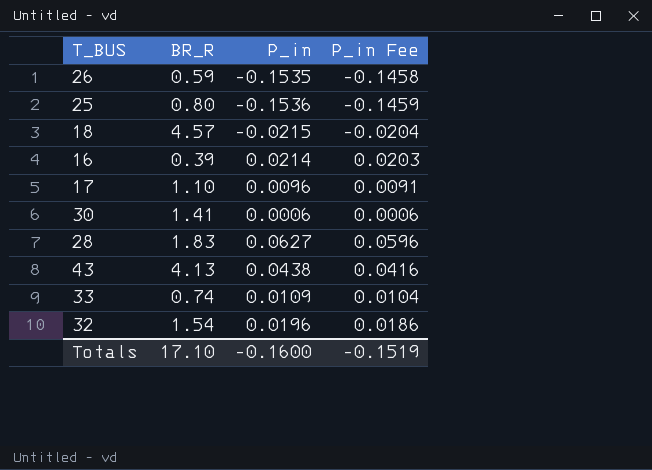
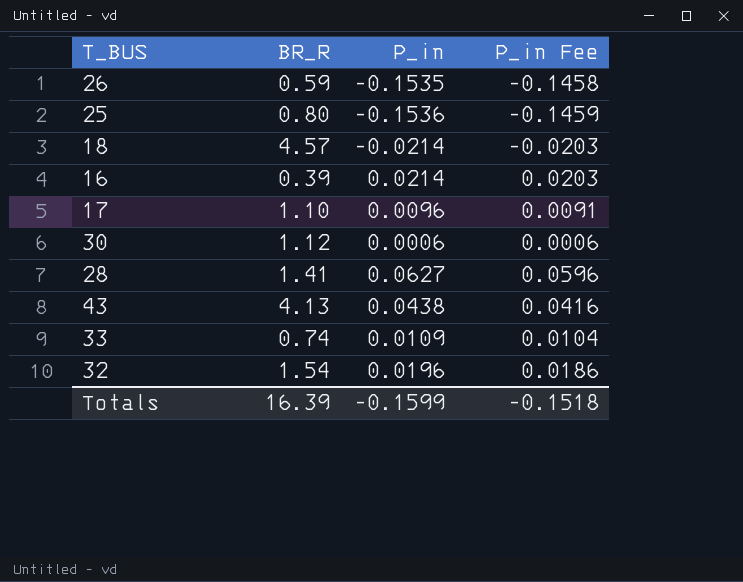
18 | P_in: -0.0215 -> -0.0214
18 | P_in Fee: -0.0204 -> -0.0203
30 | BR_R: 1.41 -> 1.12
28 | BR_R: 1.83 -> 1.41
Totals | BR_R: 17.10 -> 16.39
Totals | P_in: -0.1600 -> -0.1599
Totals | P_in Fee: -0.1519 -> -0.1518

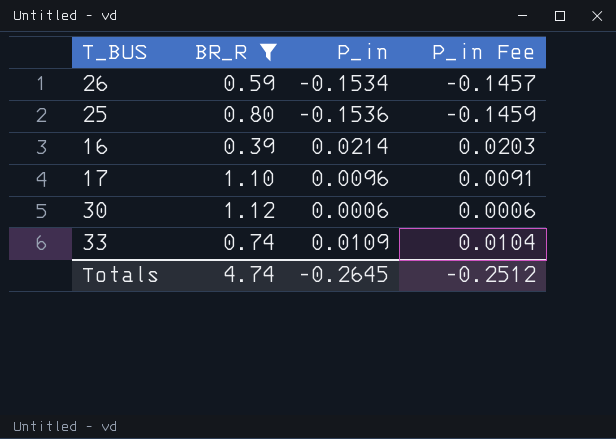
filter: none -> BR_R <= 1.12
26 | P_in: -0.1535 -> -0.1534
26 | P_in Fee: -0.1458 -> -0.1457
Totals | BR_R: 16.39 -> 4.74
Totals | P_in: -0.1599 -> -0.2645
Totals | P_in Fee: -0.1518 -> -0.2512

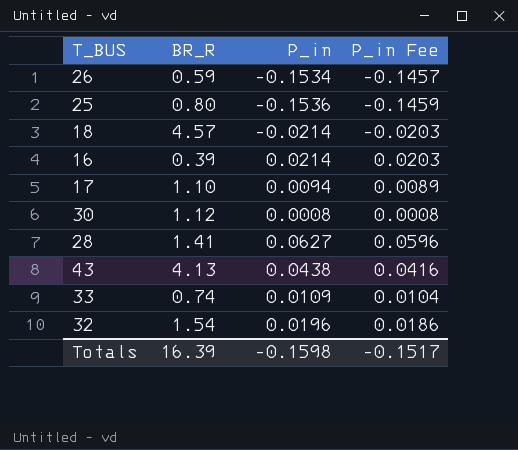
filter: BR_R <= 1.12 -> none
17 | P_in: 0.0096 -> 0.0094
17 | P_in Fee: 0.0091 -> 0.0089
30 | P_in: 0.0006 -> 0.0008
30 | P_in Fee: 0.0006 -> 0.0008
Totals | BR_R: 4.74 -> 16.39
Totals | P_in: -0.2645 -> -0.1598
Totals | P_in Fee: -0.2512 -> -0.1517

